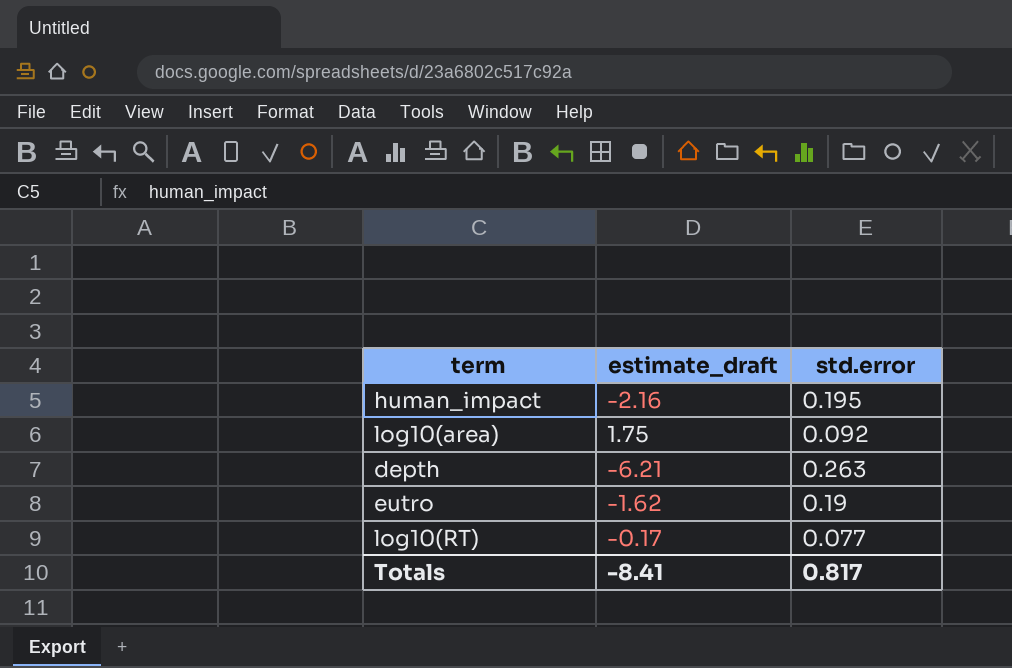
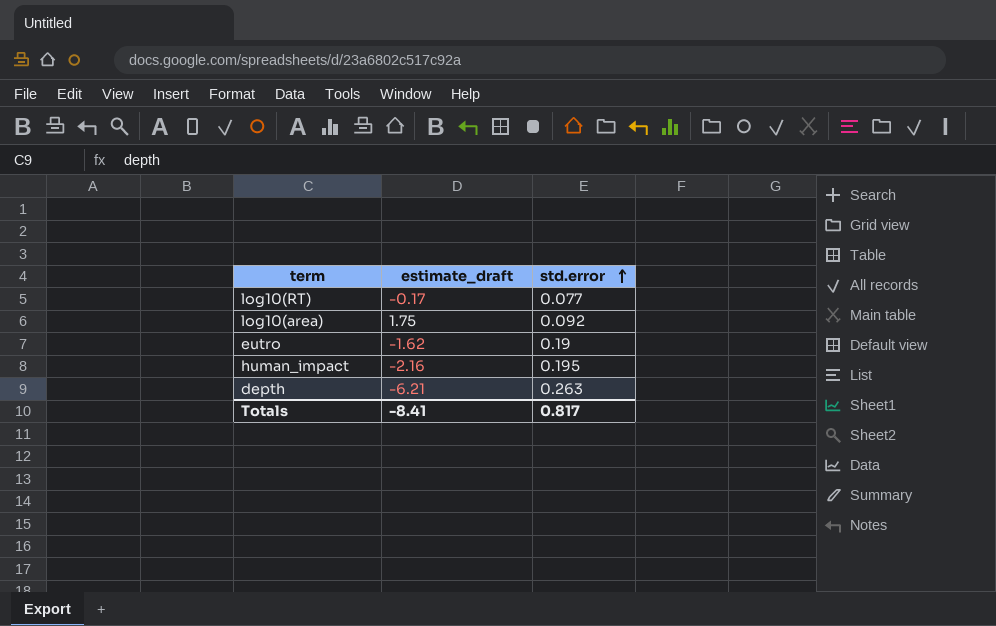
row order: none -> std.error ascending

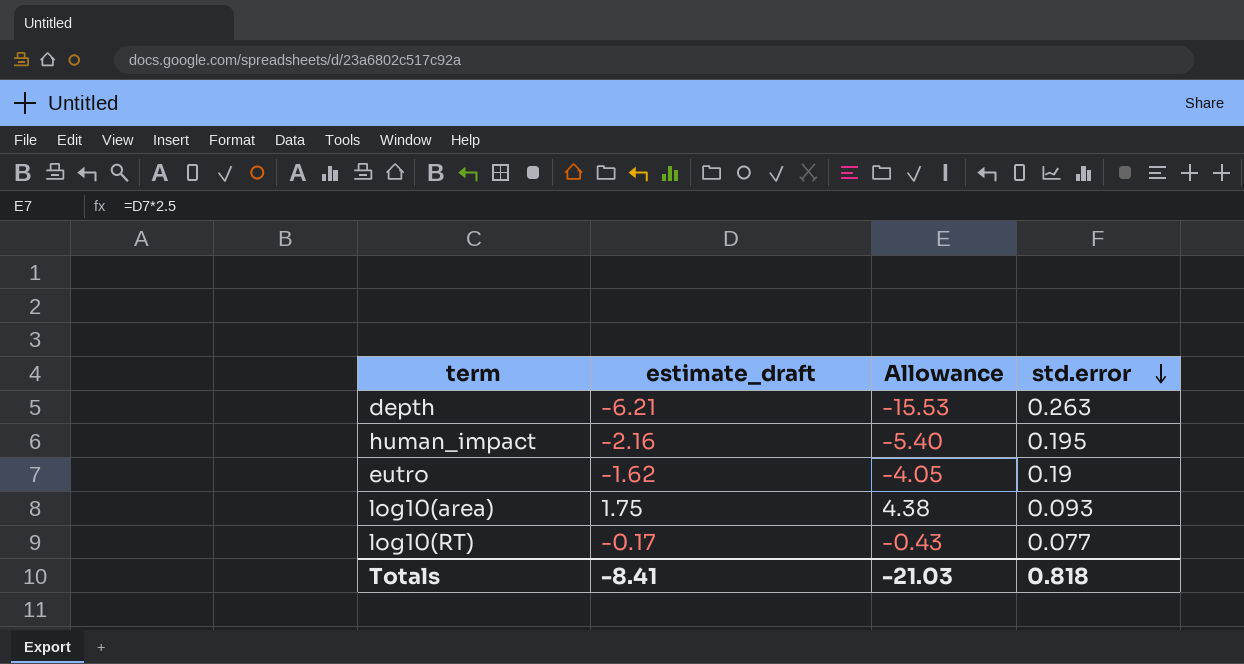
row order: std.error ascending -> std.error descending
column Allowance | formula: none -> [estimate_draft] * 2.5
log10(area) | std.error: 0.092 -> 0.093
Totals | std.error: 0.817 -> 0.818

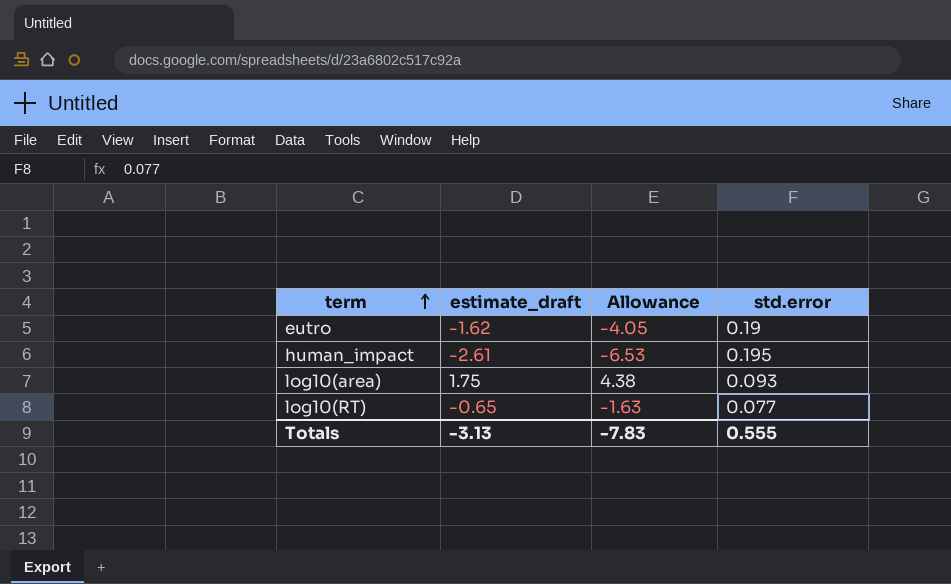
row order: std.error descending -> term ascending
row depth: -6.21 | -15.53 | 0.263 -> none
human_impact | estimate_draft: -2.16 -> -2.61
human_impact | Allowance: -5.40 -> -6.53
log10(RT) | estimate_draft: -0.17 -> -0.65
log10(RT) | Allowance: -0.43 -> -1.63
Totals | estimate_draft: -8.41 -> -3.13
Totals | Allowance: -21.03 -> -7.83
Totals | std.error: 0.818 -> 0.555

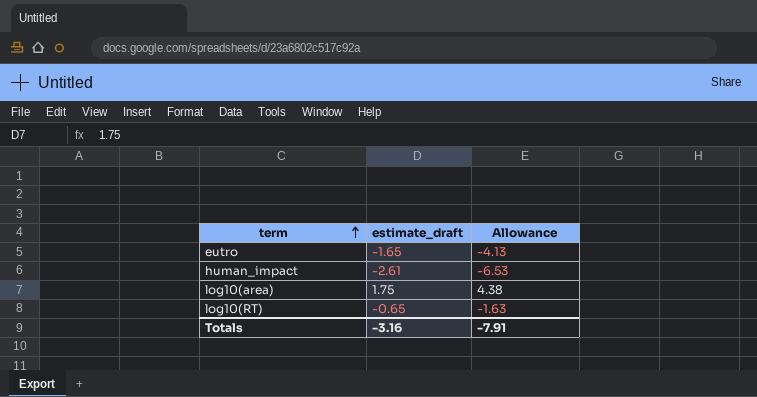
column std.error | position: 4 -> none
eutro | estimate_draft: -1.62 -> -1.65
eutro | Allowance: -4.05 -> -4.13
Totals | estimate_draft: -3.13 -> -3.16
Totals | Allowance: -7.83 -> -7.91

